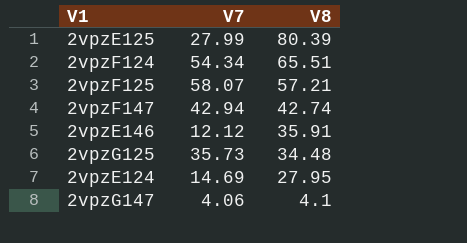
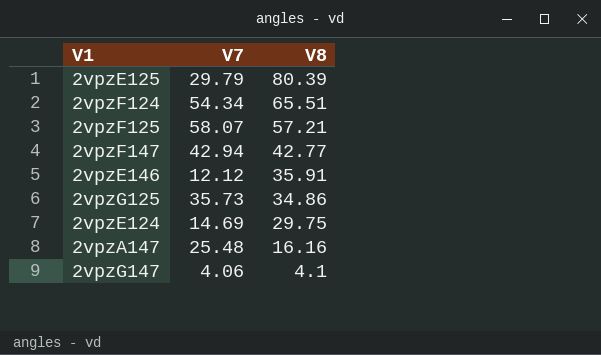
2vpzE125 | V7: 27.99 -> 29.79
2vpzF147 | V8: 42.74 -> 42.77
2vpzG125 | V8: 34.48 -> 34.86
2vpzE124 | V8: 27.95 -> 29.75
row 2vpzA147: none -> 25.48 | 16.16

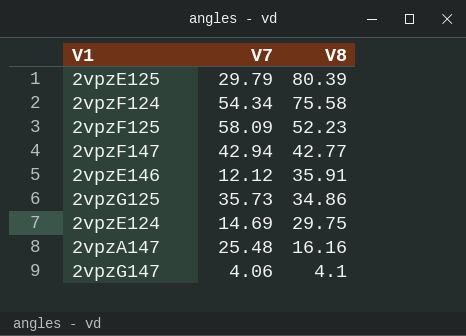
2vpzF124 | V8: 65.51 -> 75.58
2vpzF125 | V7: 58.07 -> 58.09
2vpzF125 | V8: 57.21 -> 52.23

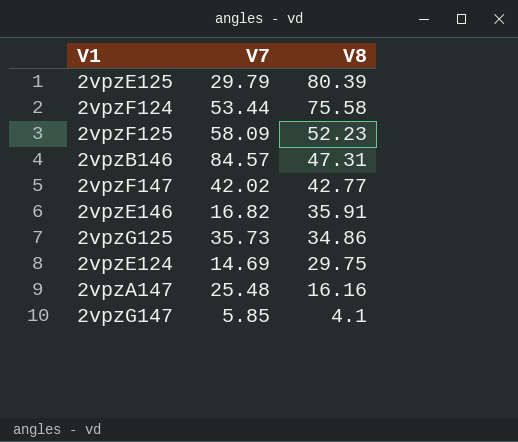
2vpzF124 | V7: 54.34 -> 53.44
row 2vpzB146: none -> 84.57 | 47.31
2vpzF147 | V7: 42.94 -> 42.02
2vpzE146 | V7: 12.12 -> 16.82
2vpzG147 | V7: 4.06 -> 5.85

